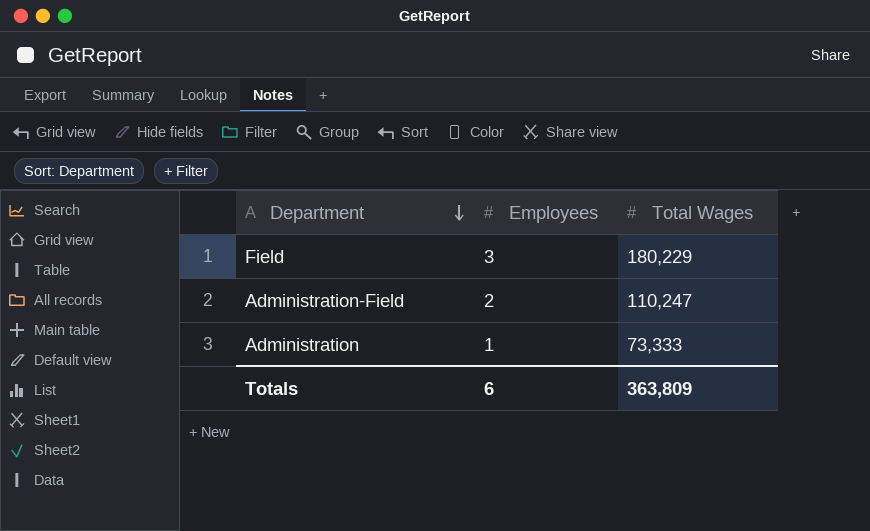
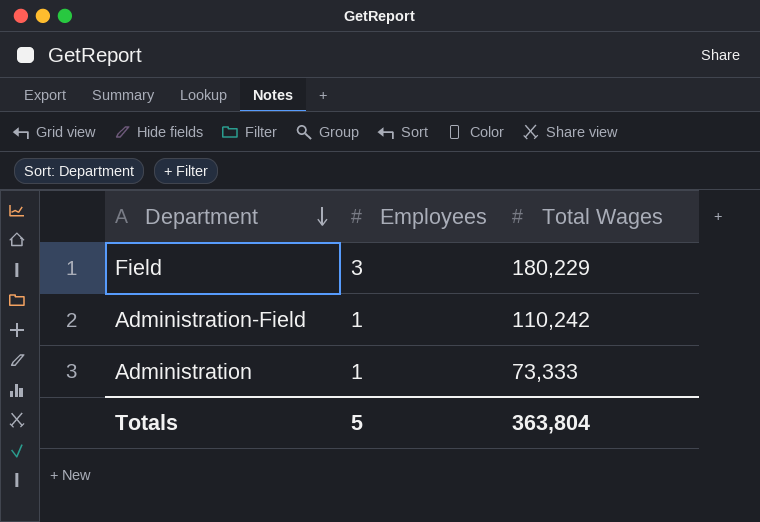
Administration-Field | Employees: 2 -> 1
Administration-Field | Total Wages: 110,247 -> 110,242
Totals | Employees: 6 -> 5
Totals | Total Wages: 363,809 -> 363,804

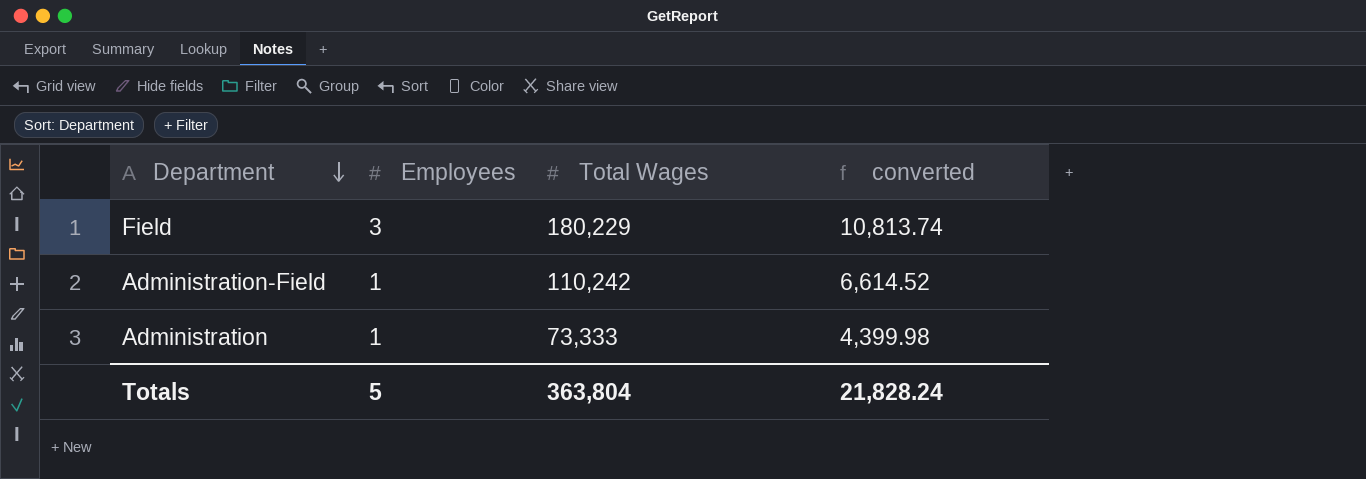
column converted | formula: none -> [Total Wages] * 0.06

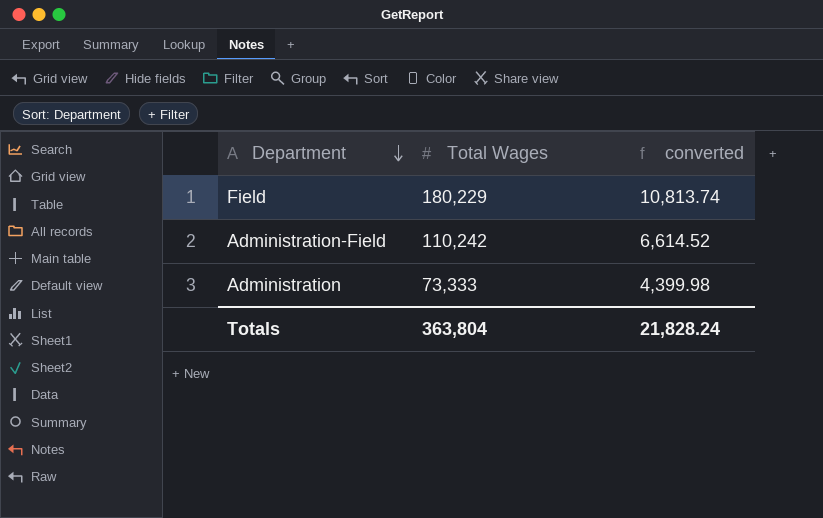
column Employees | position: 2 -> none

